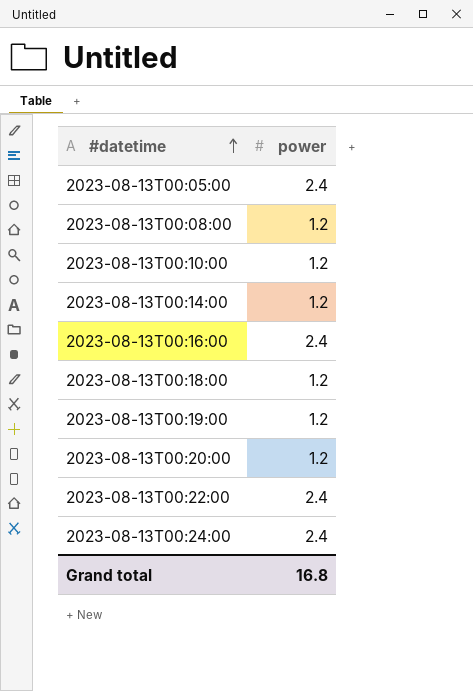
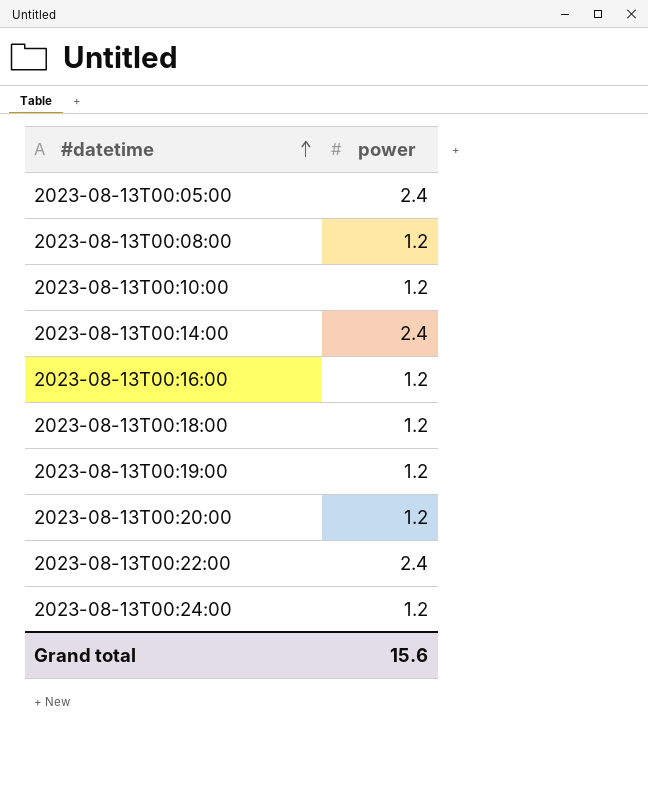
2023-08-13T00:14:00 | power: 1.2 -> 2.4
2023-08-13T00:16:00 | power: 2.4 -> 1.2
2023-08-13T00:24:00 | power: 2.4 -> 1.2
Grand total | power: 16.8 -> 15.6

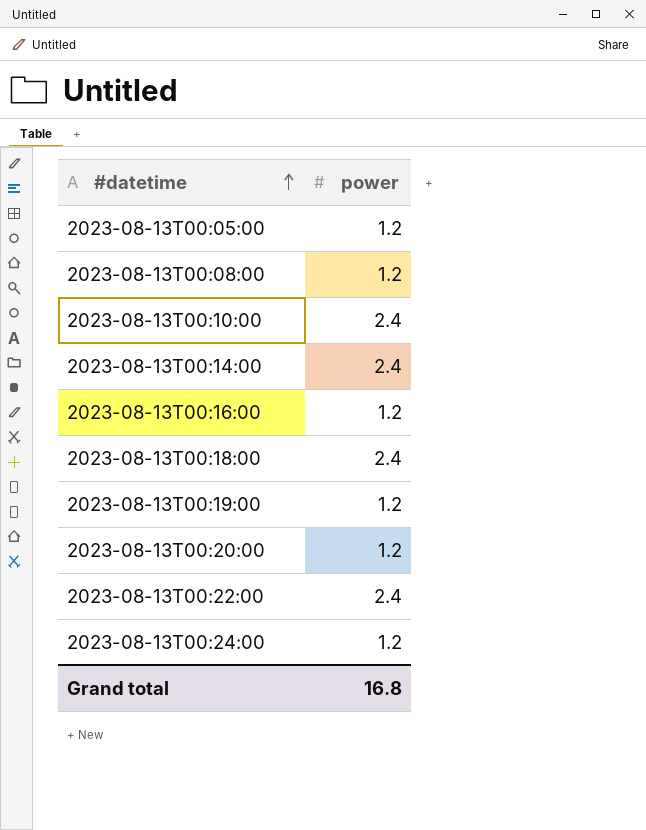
2023-08-13T00:05:00 | power: 2.4 -> 1.2
2023-08-13T00:10:00 | power: 1.2 -> 2.4
2023-08-13T00:18:00 | power: 1.2 -> 2.4
Grand total | power: 15.6 -> 16.8

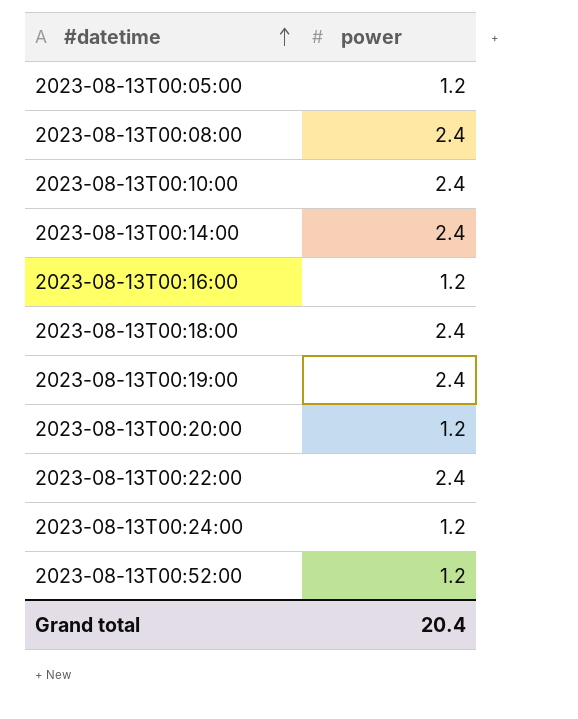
2023-08-13T00:08:00 | power: 1.2 -> 2.4
2023-08-13T00:19:00 | power: 1.2 -> 2.4
row 2023-08-13T00:52:00: none -> 1.2
Grand total | power: 16.8 -> 20.4

